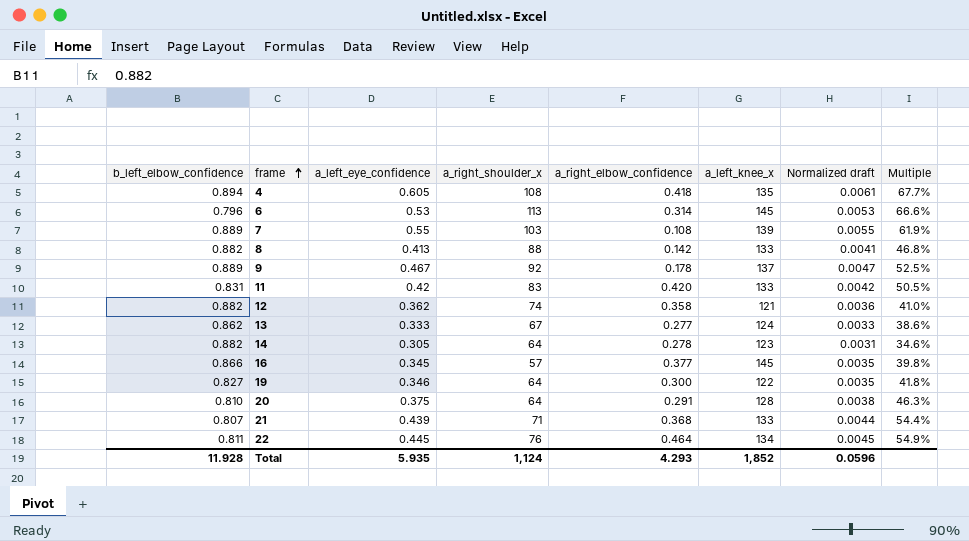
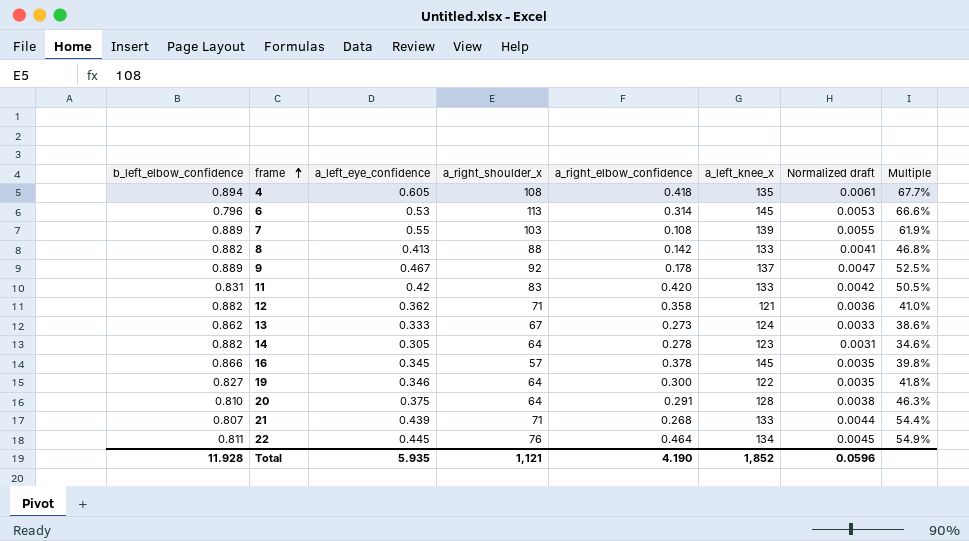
12 | a_right_shoulder_x: 74 -> 71
13 | a_right_elbow_confidence: 0.277 -> 0.273
16 | a_right_elbow_confidence: 0.377 -> 0.378
21 | a_right_elbow_confidence: 0.368 -> 0.268
Total | a_right_shoulder_x: 1,124 -> 1,121
Total | a_right_elbow_confidence: 4.293 -> 4.190

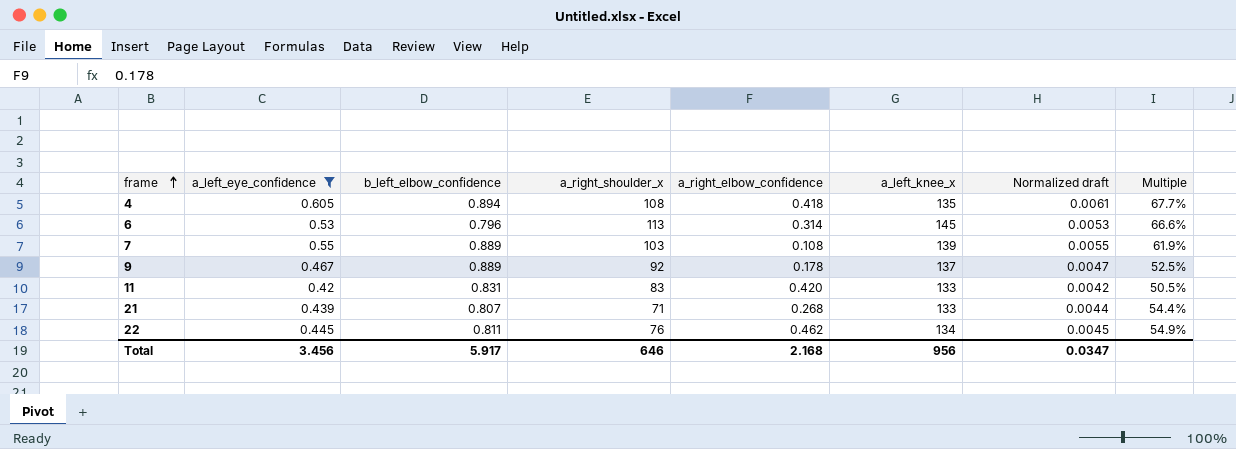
filter: none -> a_left_eye_confidence >= 0.42
column b_left_elbow_confidence | position: 1 -> 3
22 | a_right_elbow_confidence: 0.464 -> 0.462
Total | a_left_eye_confidence: 5.935 -> 3.456
Total | b_left_elbow_confidence: 11.928 -> 5.917
Total | a_right_shoulder_x: 1,121 -> 646
Total | a_right_elbow_confidence: 4.190 -> 2.168
Total | a_left_knee_x: 1,852 -> 956
Total | Normalized draft: 0.0596 -> 0.0347

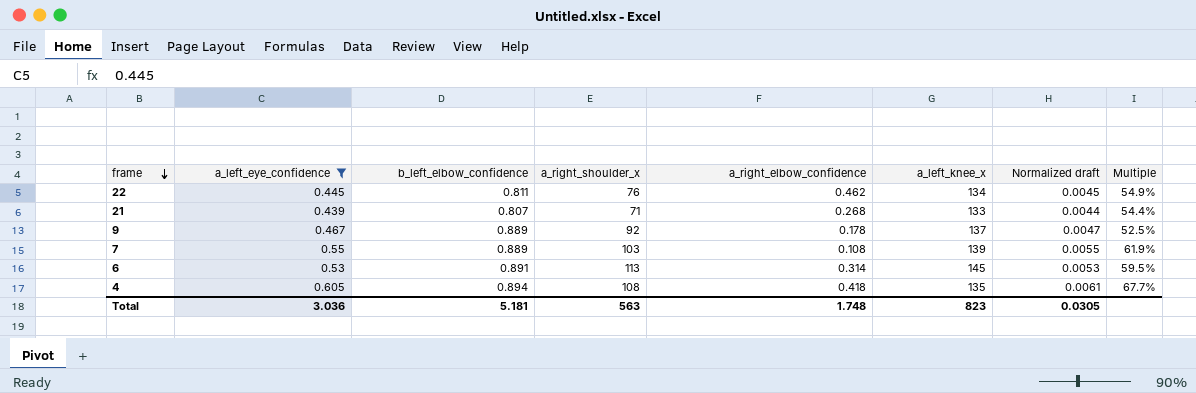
row order: frame ascending -> frame descending
row 11: 0.42 | 0.831 | 83 | 0.420 | 133 | 0.0042 | 50.5% -> none
6 | b_left_elbow_confidence: 0.796 -> 0.891
6 | Multiple: 66.6% -> 59.5%
Total | a_left_eye_confidence: 3.456 -> 3.036
Total | b_left_elbow_confidence: 5.917 -> 5.181
Total | a_right_shoulder_x: 646 -> 563
Total | a_right_elbow_confidence: 2.168 -> 1.748
Total | a_left_knee_x: 956 -> 823
Total | Normalized draft: 0.0347 -> 0.0305

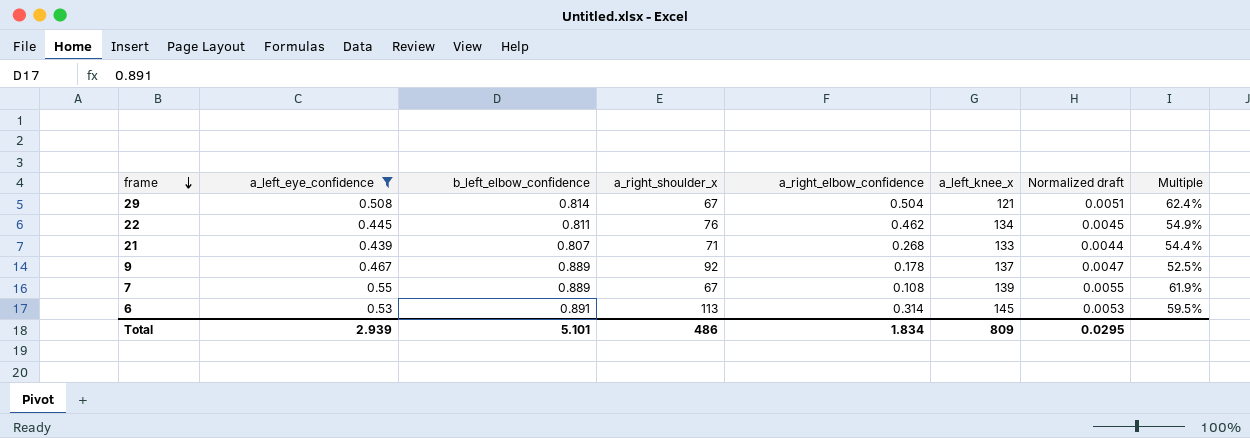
row 4: 0.605 | 0.894 | 108 | 0.418 | 135 | 0.0061 | 67.7% -> none
row 29: none -> 0.508 | 0.814 | 67 | 0.504 | 121 | 0.0051 | 62.4%
7 | a_right_shoulder_x: 103 -> 67
Total | a_left_eye_confidence: 3.036 -> 2.939
Total | b_left_elbow_confidence: 5.181 -> 5.101
Total | a_right_shoulder_x: 563 -> 486
Total | a_right_elbow_confidence: 1.748 -> 1.834
Total | a_left_knee_x: 823 -> 809
Total | Normalized draft: 0.0305 -> 0.0295

